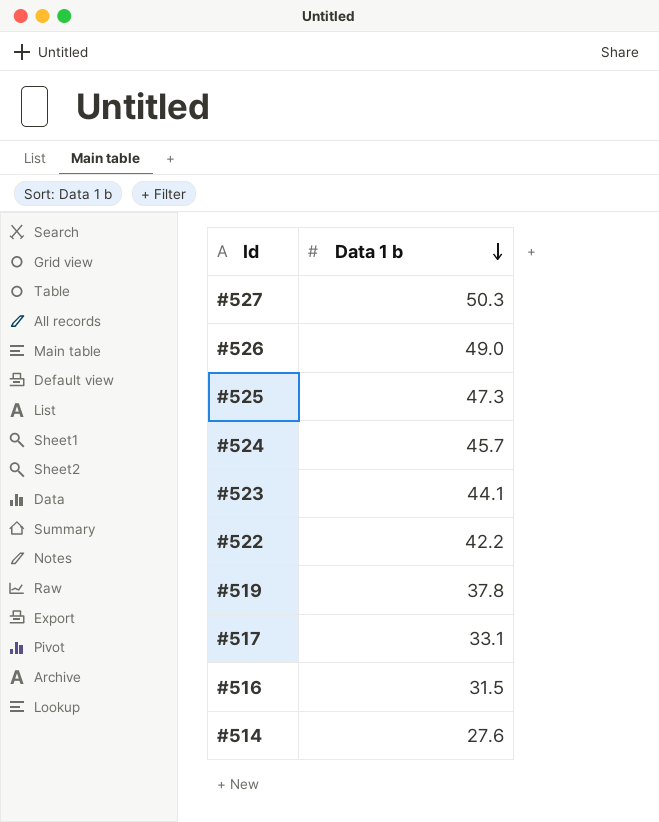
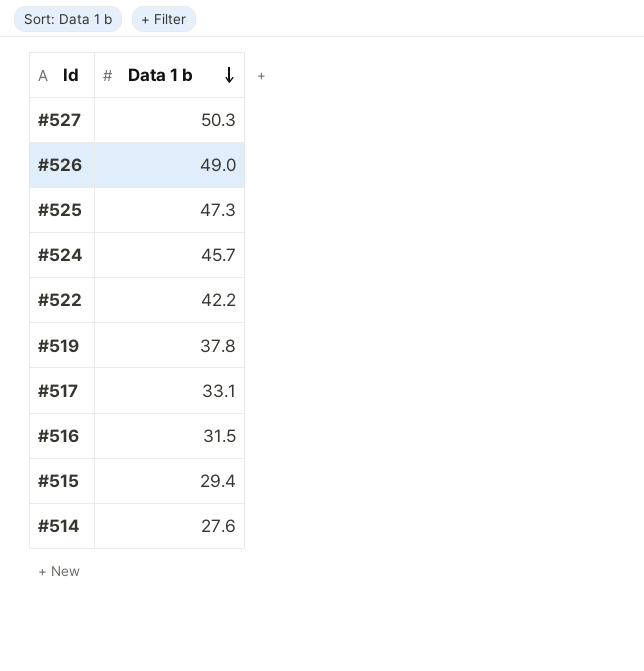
row #523: 44.1 -> none
row #515: none -> 29.4

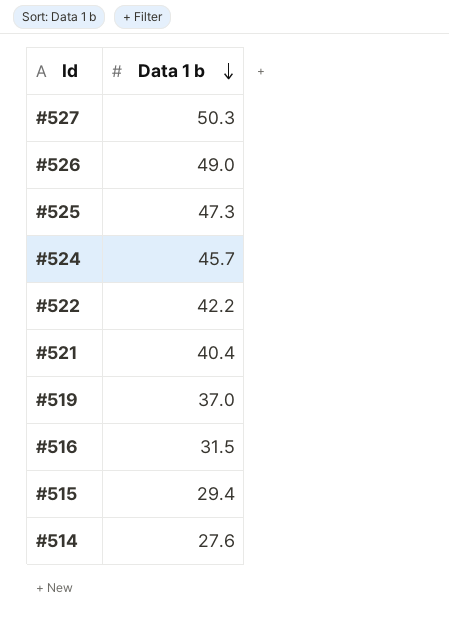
row #517: 33.1 -> none
row #521: none -> 40.4
#519 | Data 1 b: 37.8 -> 37.0

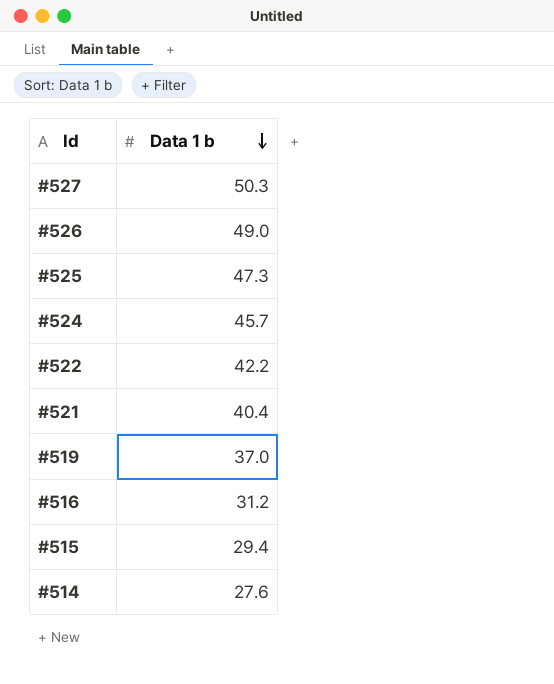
#516 | Data 1 b: 31.5 -> 31.2

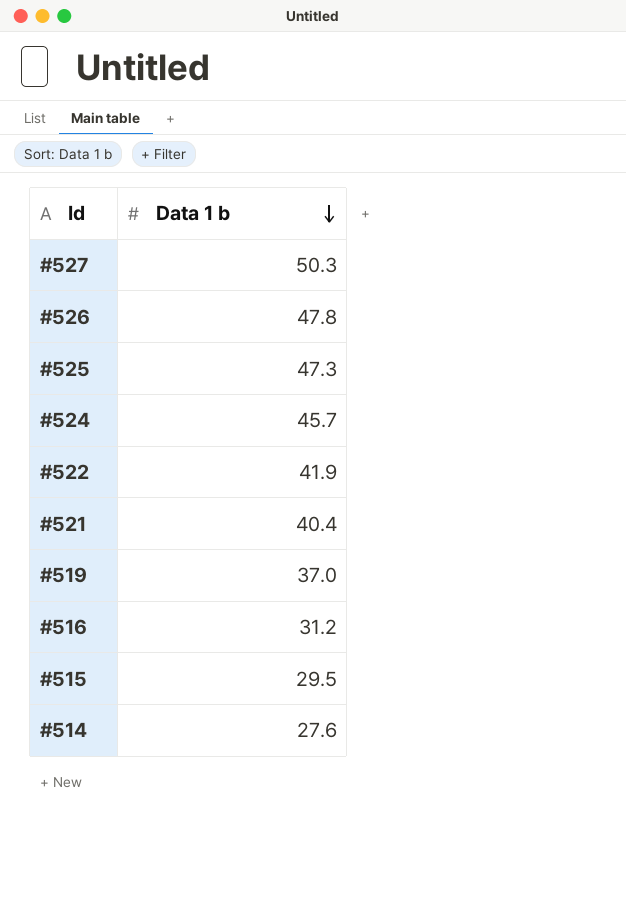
#526 | Data 1 b: 49.0 -> 47.8
#522 | Data 1 b: 42.2 -> 41.9
#515 | Data 1 b: 29.4 -> 29.5

